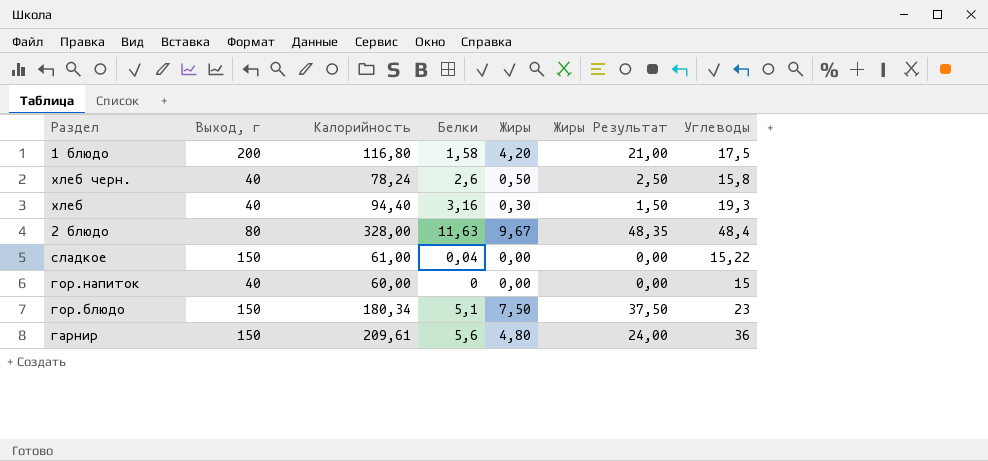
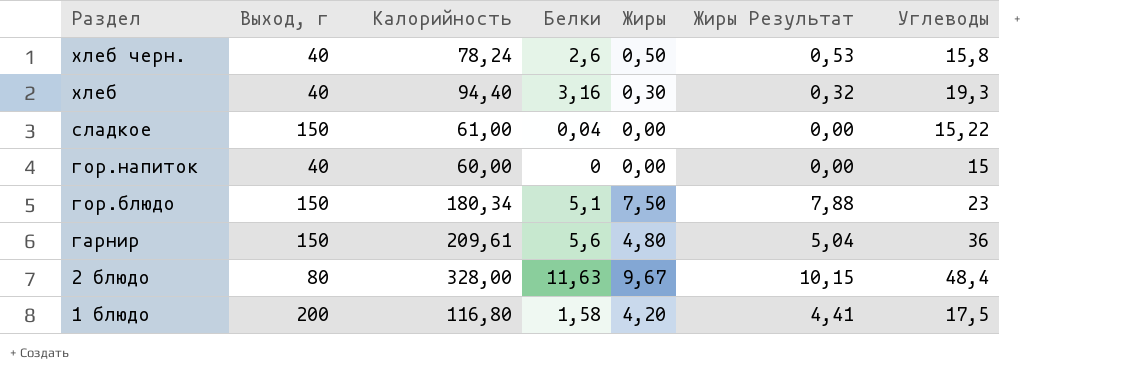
row order: none -> Раздел descending
column Жиры Результат | formula: [Жиры] * 5 -> [Жиры] * 1,05

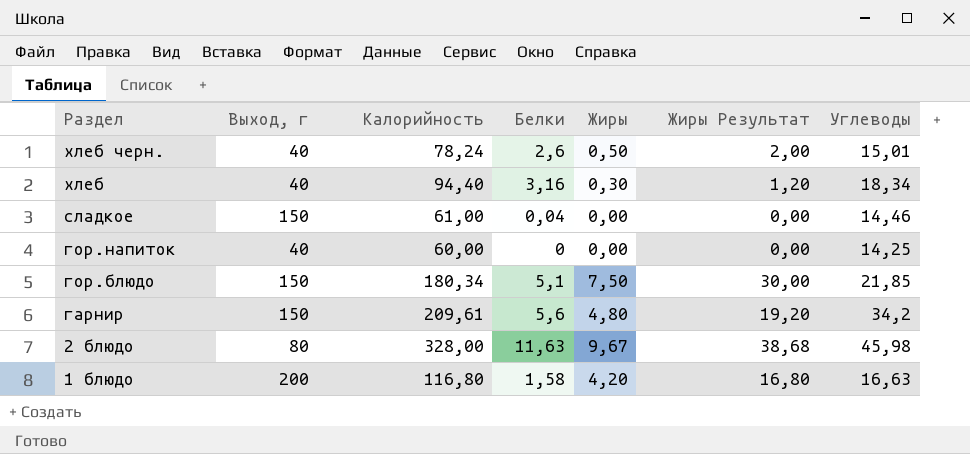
column Жиры Результат | formula: [Жиры] * 1,05 -> [Жиры] * 4
хлеб черн. | Углеводы: 15,8 -> 15,01
хлеб | Углеводы: 19,3 -> 18,34
сладкое | Углеводы: 15,22 -> 14,46
гор.напиток | Углеводы: 15 -> 14,25
гор.блюдо | Углеводы: 23 -> 21,85
гарнир | Углеводы: 36 -> 34,2
2 блюдо | Углеводы: 48,4 -> 45,98
1 блюдо | Углеводы: 17,5 -> 16,63

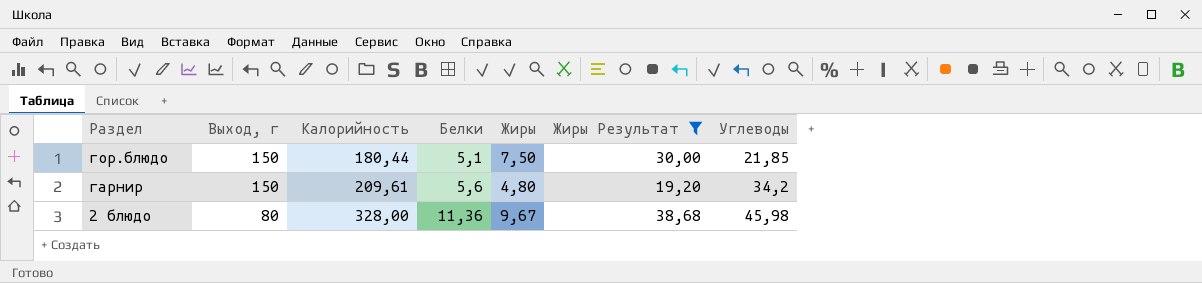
filter: none -> Жиры Результат >= 19,20
гор.блюдо | Калорийность: 180,34 -> 180,44
2 блюдо | Белки: 11,63 -> 11,36

